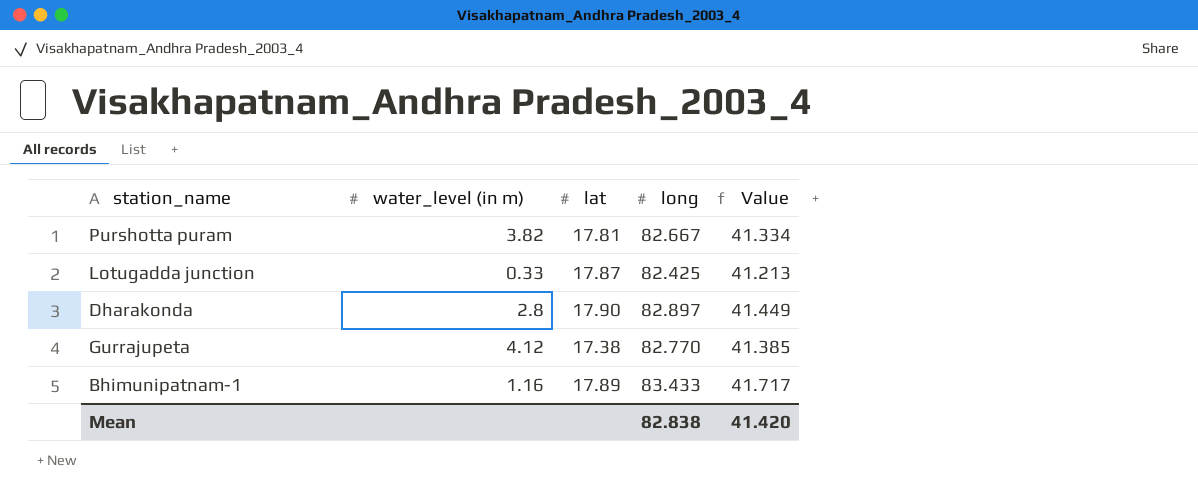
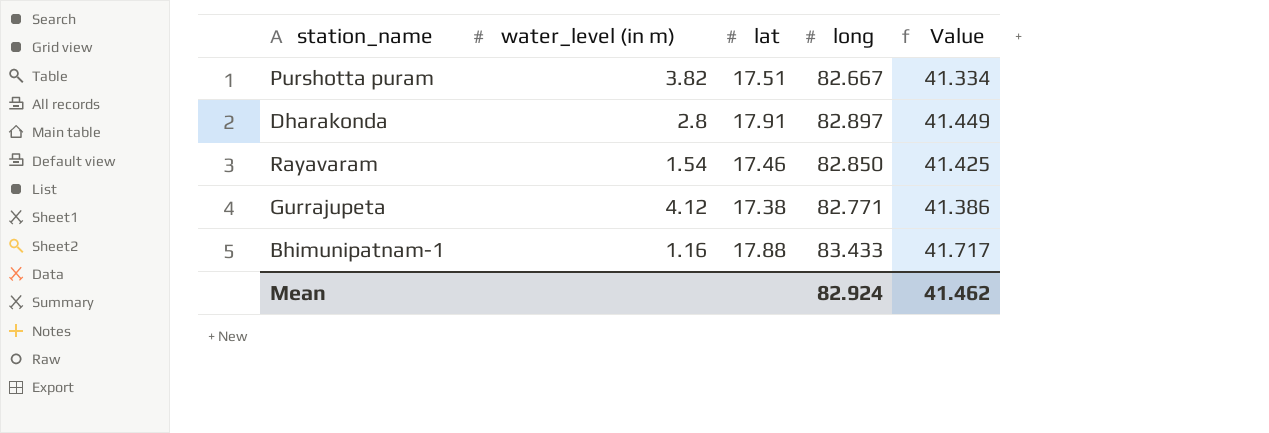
row Lotugadda junction: 0.33 | 17.87 | 82.425 | 41.213 -> none
Purshotta puram | lat: 17.81 -> 17.51
Dharakonda | lat: 17.90 -> 17.91
row Rayavaram: none -> 1.54 | 17.46 | 82.850 | 41.425
Gurrajupeta | long: 82.770 -> 82.771
Gurrajupeta | Value: 41.385 -> 41.386
Bhimunipatnam-1 | lat: 17.89 -> 17.88
Mean | long: 82.838 -> 82.924
Mean | Value: 41.420 -> 41.462

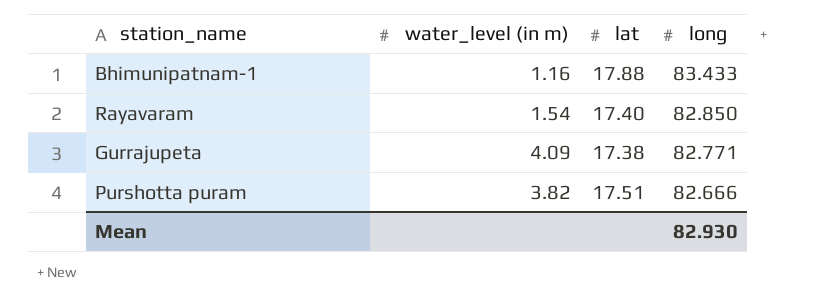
row order: none -> long descending
column Value | formula: [long] * 0.5 -> none
row Dharakonda: 2.8 | 17.91 | 82.897 | 41.449 -> none
Rayavaram | lat: 17.46 -> 17.40
Gurrajupeta | water_level (in m): 4.12 -> 4.09
Purshotta puram | long: 82.667 -> 82.666
Mean | long: 82.924 -> 82.930

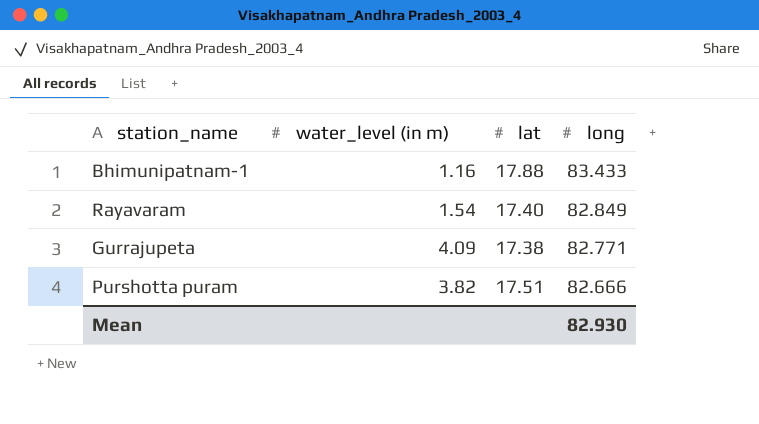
Rayavaram | long: 82.850 -> 82.849

